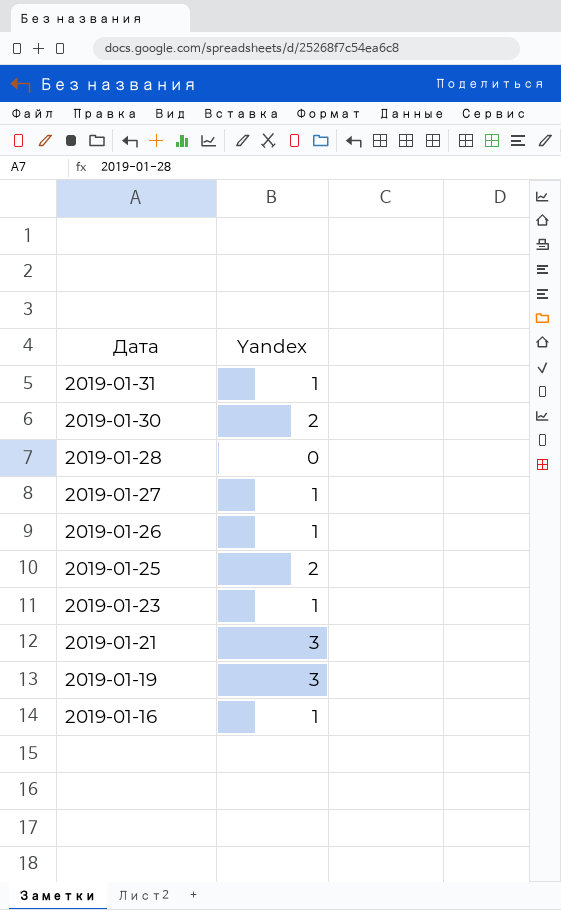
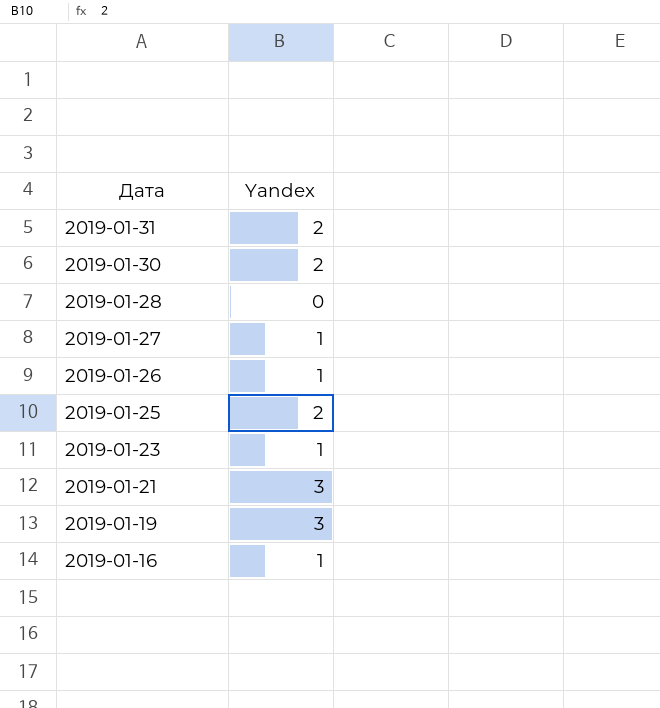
2019-01-31 | Yandex: 1 -> 2

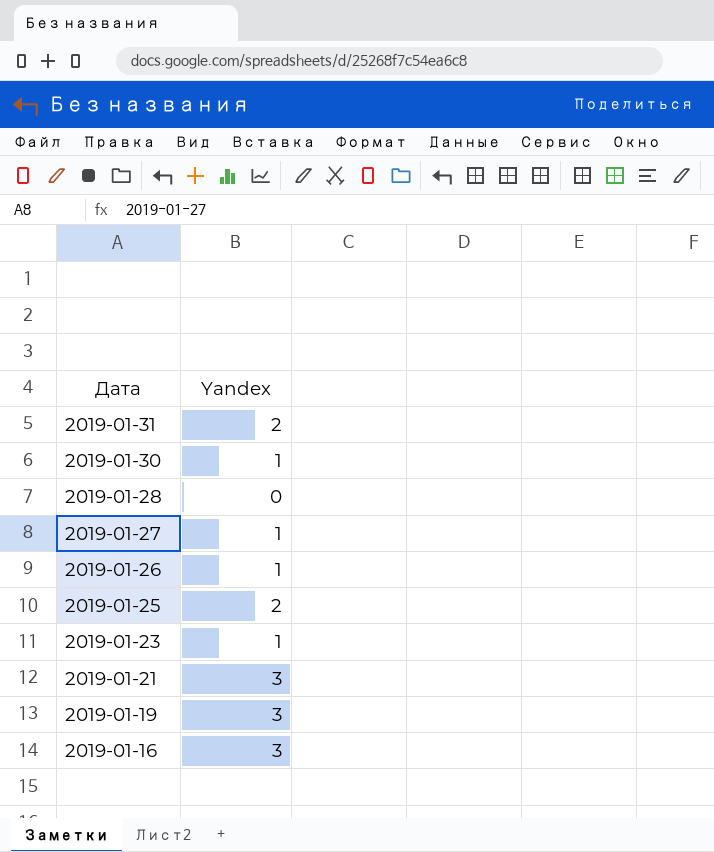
2019-01-30 | Yandex: 2 -> 1
2019-01-16 | Yandex: 1 -> 3

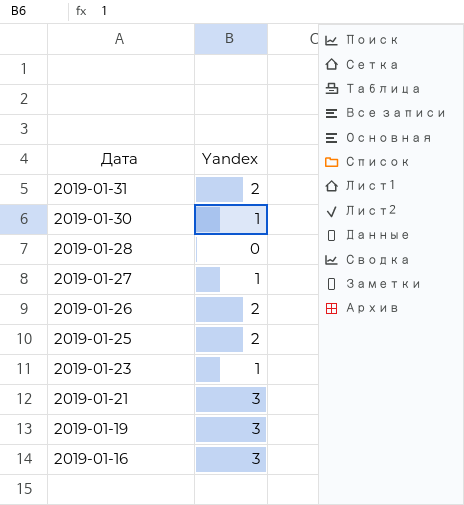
2019-01-26 | Yandex: 1 -> 2

